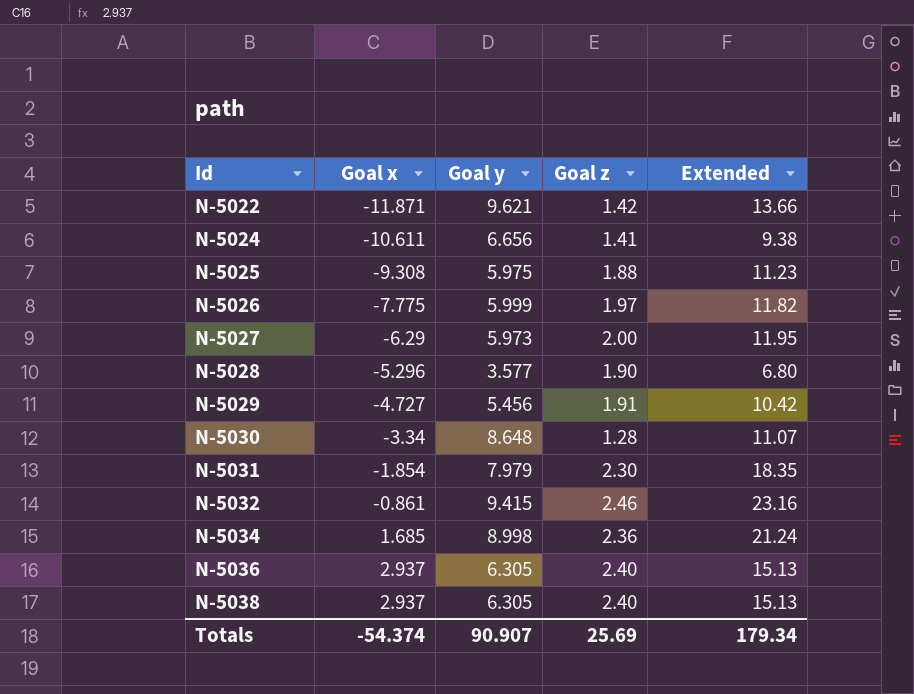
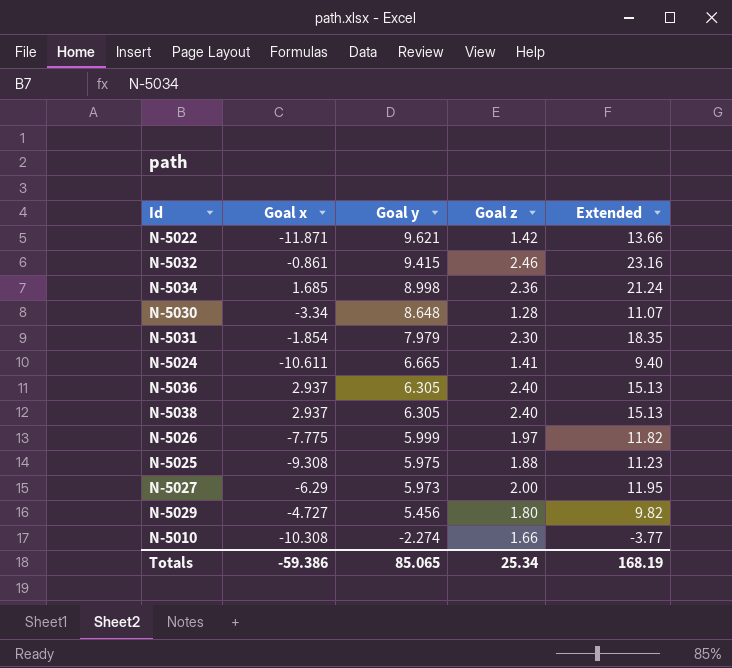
row order: Id ascending -> Goal y descending
row N-5028: -5.296 | 3.577 | 1.90 | 6.80 -> none
N-5024 | Goal y: 6.656 -> 6.665
N-5024 | Extended: 9.38 -> 9.40
N-5029 | Goal z: 1.91 -> 1.80
N-5029 | Extended: 10.42 -> 9.82
row N-5010: none -> -10.308 | -2.274 | 1.66 | -3.77
Totals | Goal x: -54.374 -> -59.386
Totals | Goal y: 90.907 -> 85.065
Totals | Goal z: 25.69 -> 25.34
Totals | Extended: 179.34 -> 168.19

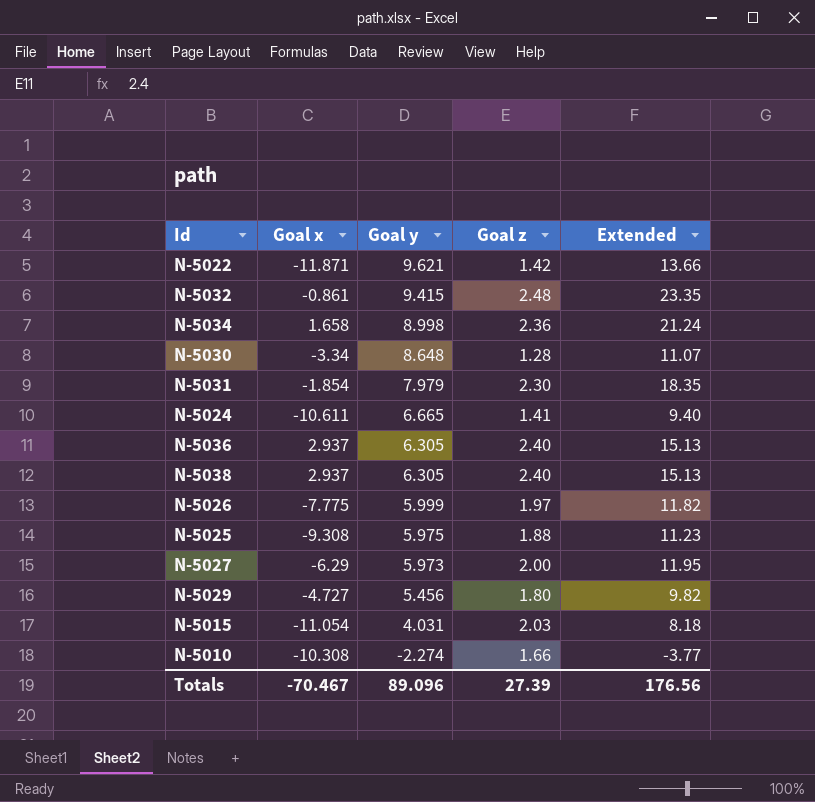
N-5032 | Goal z: 2.46 -> 2.48
N-5032 | Extended: 23.16 -> 23.35
N-5034 | Goal x: 1.685 -> 1.658
row N-5015: none -> -11.054 | 4.031 | 2.03 | 8.18
Totals | Goal x: -59.386 -> -70.467
Totals | Goal y: 85.065 -> 89.096
Totals | Goal z: 25.34 -> 27.39
Totals | Extended: 168.19 -> 176.56

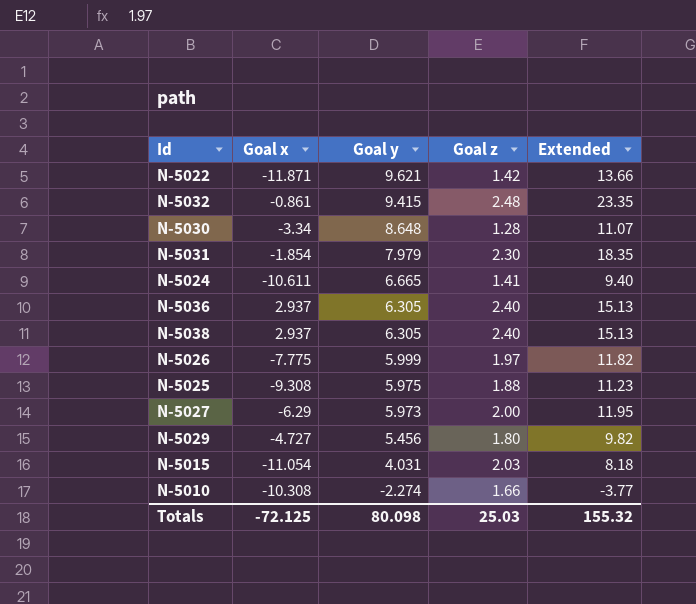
row N-5034: 1.658 | 8.998 | 2.36 | 21.24 -> none
Totals | Goal x: -70.467 -> -72.125
Totals | Goal y: 89.096 -> 80.098
Totals | Goal z: 27.39 -> 25.03
Totals | Extended: 176.56 -> 155.32

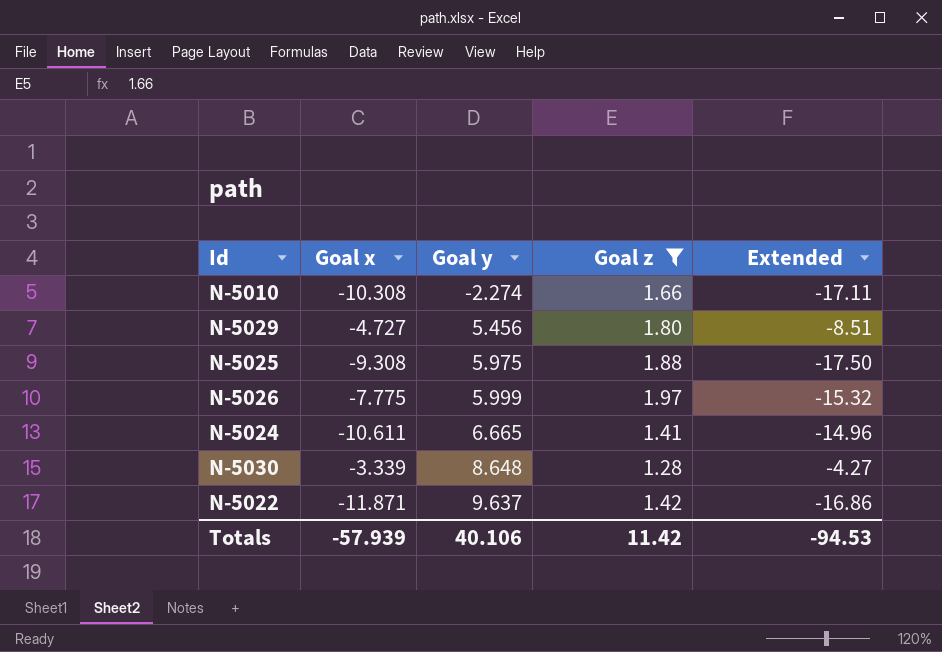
filter: none -> Goal z <= 1.97
row order: Goal y descending -> Goal y ascending
column Extended | formula: [Goal y] * [Goal z] -> [Goal x] * [Goal z]
N-5030 | Goal x: -3.34 -> -3.339
N-5022 | Goal y: 9.621 -> 9.637
Totals | Goal x: -72.125 -> -57.939
Totals | Goal y: 80.098 -> 40.106
Totals | Goal z: 25.03 -> 11.42
Totals | Extended: 155.32 -> -94.53

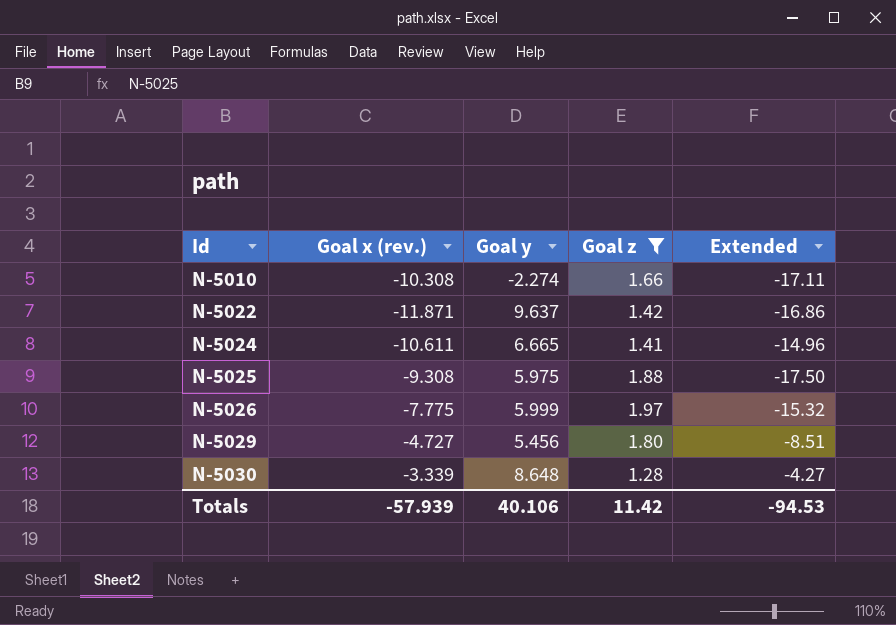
row order: Goal y ascending -> Id ascending
column name: Goal x -> Goal x (rev.)

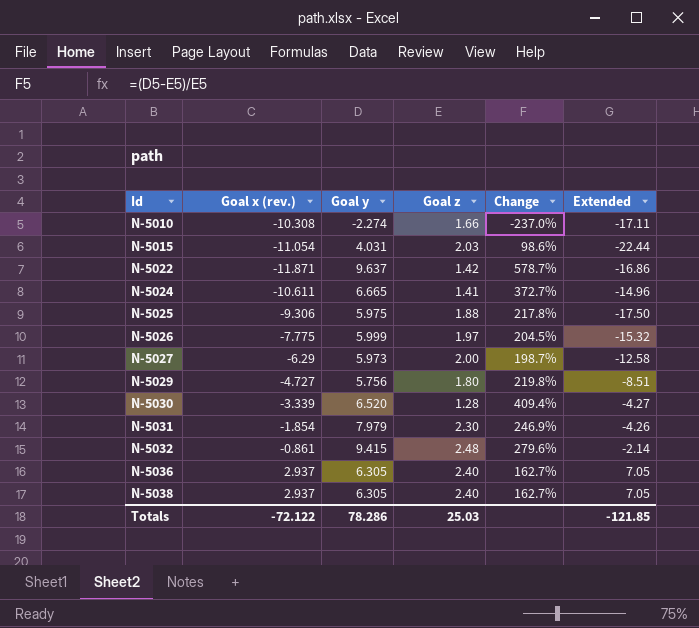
filter: Goal z <= 1.97 -> none
column Change | formula: none -> ([Goal y] - [Goal z]) / [Goal z]
N-5025 | Goal x (rev.): -9.308 -> -9.306
N-5029 | Goal y: 5.456 -> 5.756
N-5030 | Goal y: 8.648 -> 6.520
Totals | Goal x (rev.): -57.939 -> -72.122
Totals | Goal y: 40.106 -> 78.286
Totals | Goal z: 11.42 -> 25.03
Totals | Extended: -94.53 -> -121.85

